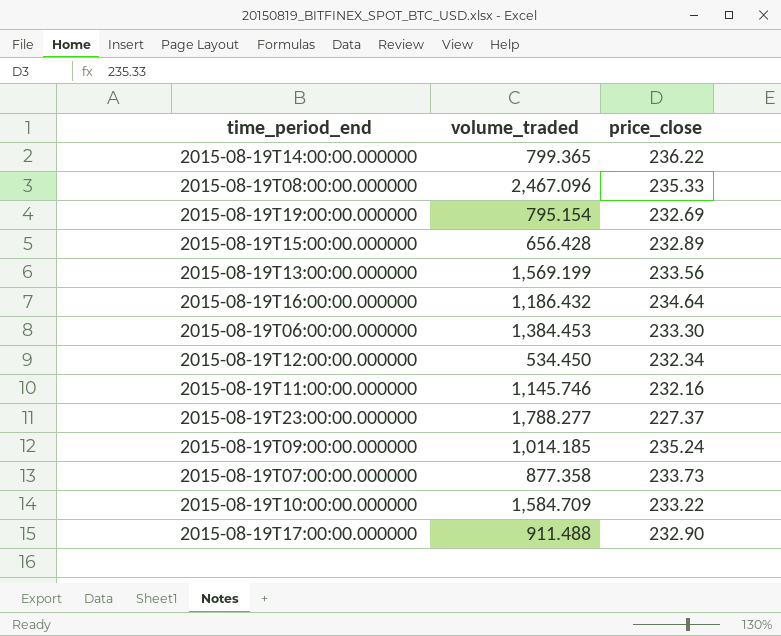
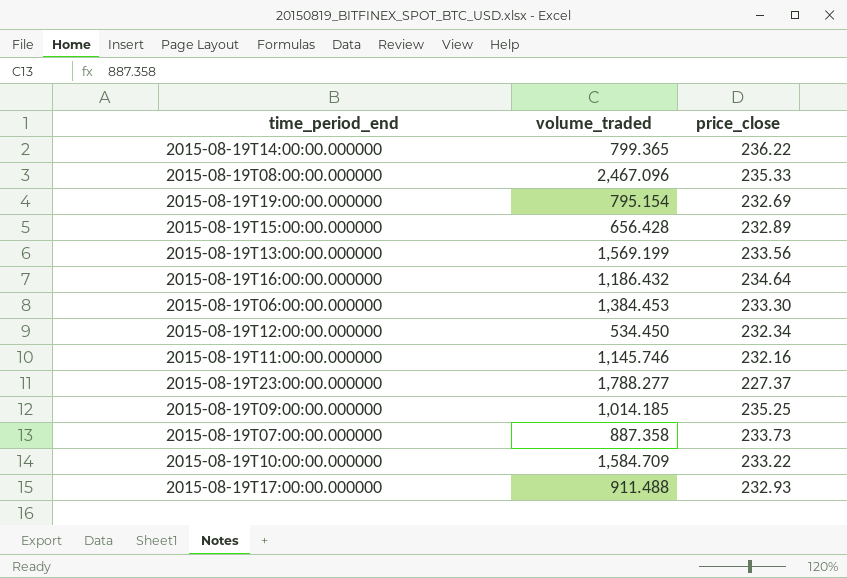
2015-08-19T09:00:00.000000 | price_close: 235.24 -> 235.25
2015-08-19T07:00:00.000000 | volume_traded: 877.358 -> 887.358
2015-08-19T17:00:00.000000 | price_close: 232.90 -> 232.93

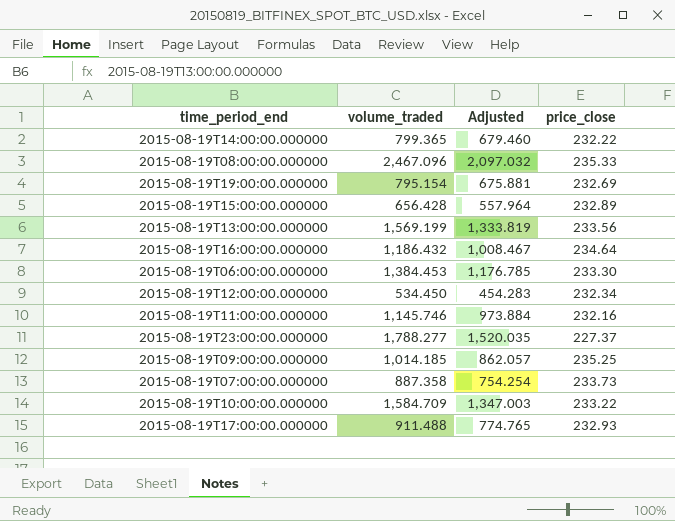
column Adjusted | formula: none -> [volume_traded] * 0.85
2015-08-19T14:00:00.000000 | price_close: 236.22 -> 232.22

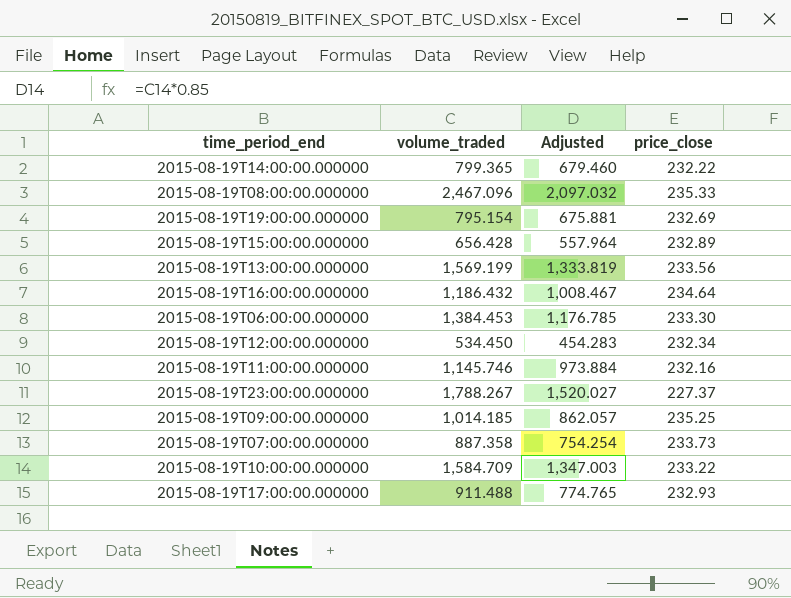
2015-08-19T23:00:00.000000 | volume_traded: 1,788.277 -> 1,788.267
2015-08-19T23:00:00.000000 | Adjusted: 1,520.035 -> 1,520.027

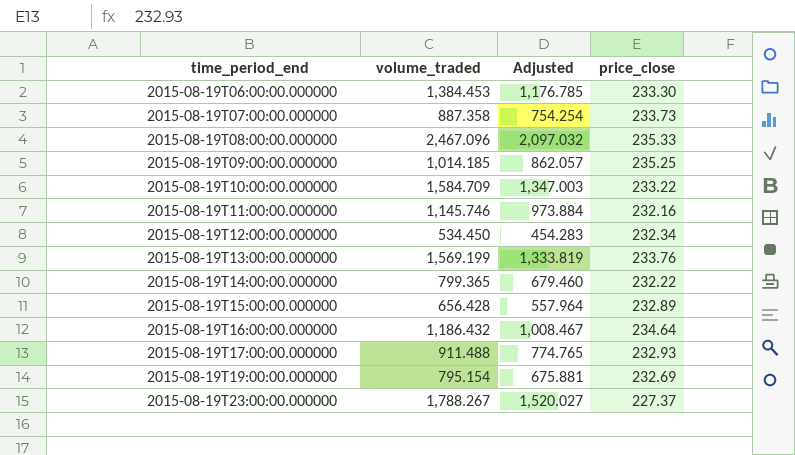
row order: none -> time_period_end ascending
2015-08-19T13:00:00.000000 | price_close: 233.56 -> 233.76

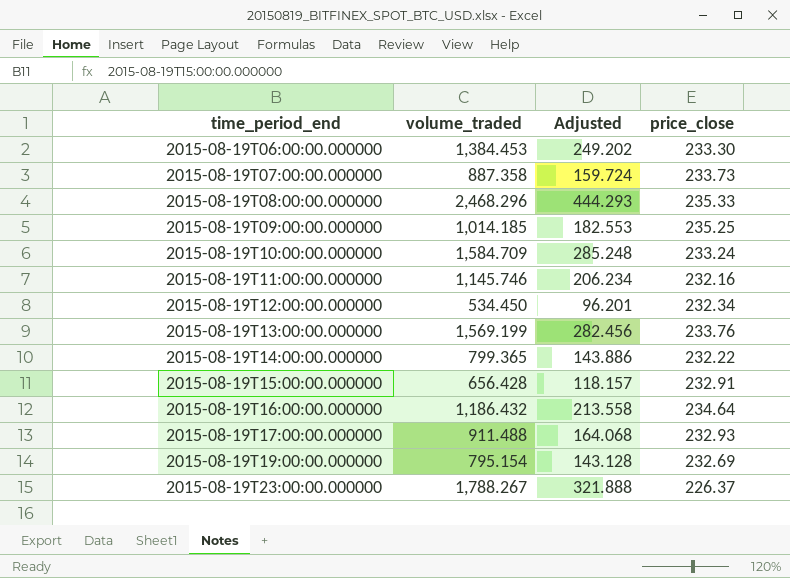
column Adjusted | formula: [volume_traded] * 0.85 -> [volume_traded] * 0.18
2015-08-19T08:00:00.000000 | volume_traded: 2,467.096 -> 2,468.296
2015-08-19T10:00:00.000000 | price_close: 233.22 -> 233.24
2015-08-19T15:00:00.000000 | price_close: 232.89 -> 232.91
2015-08-19T23:00:00.000000 | price_close: 227.37 -> 226.37

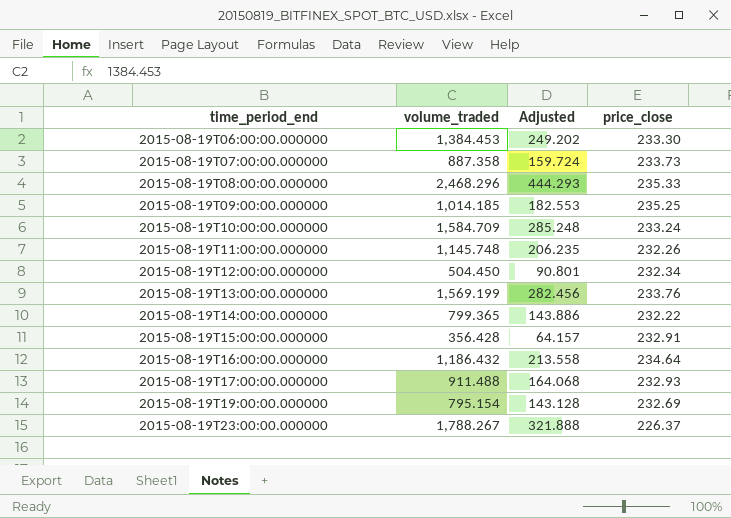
2015-08-19T11:00:00.000000 | volume_traded: 1,145.746 -> 1,145.748
2015-08-19T11:00:00.000000 | Adjusted: 206.234 -> 206.235
2015-08-19T11:00:00.000000 | price_close: 232.16 -> 232.26
2015-08-19T12:00:00.000000 | volume_traded: 534.450 -> 504.450
2015-08-19T12:00:00.000000 | Adjusted: 96.201 -> 90.801
2015-08-19T15:00:00.000000 | volume_traded: 656.428 -> 356.428
2015-08-19T15:00:00.000000 | Adjusted: 118.157 -> 64.157

